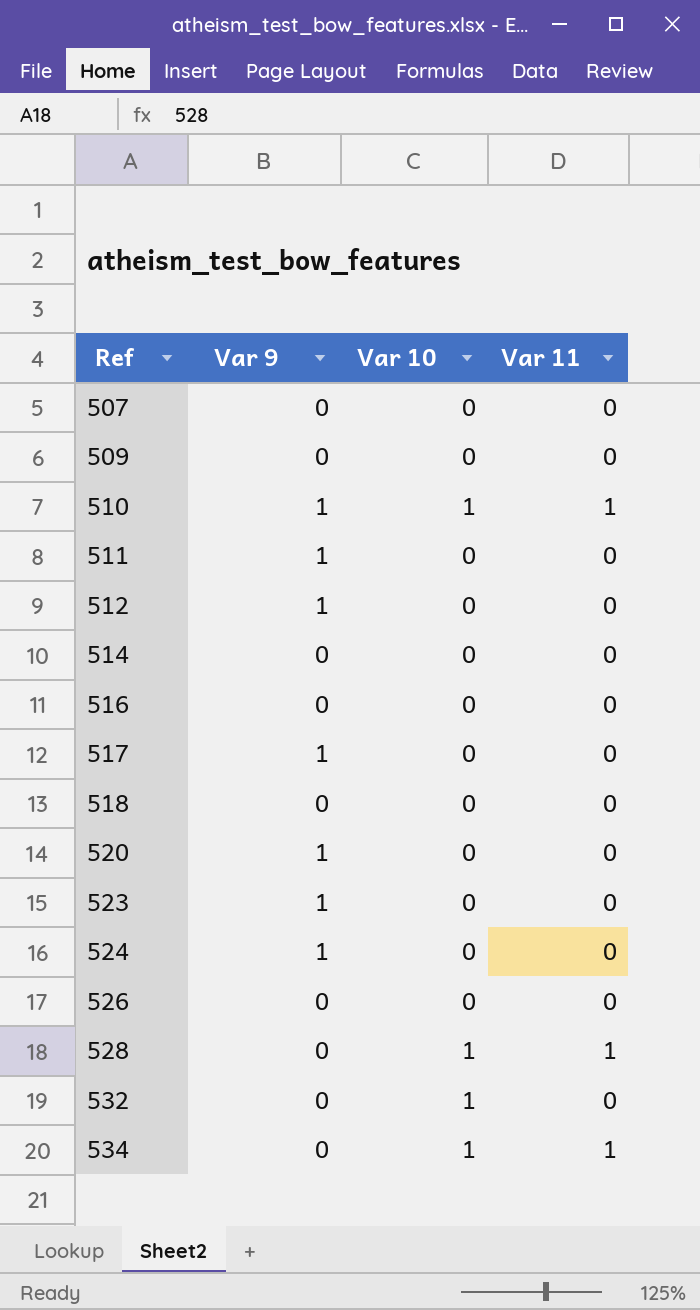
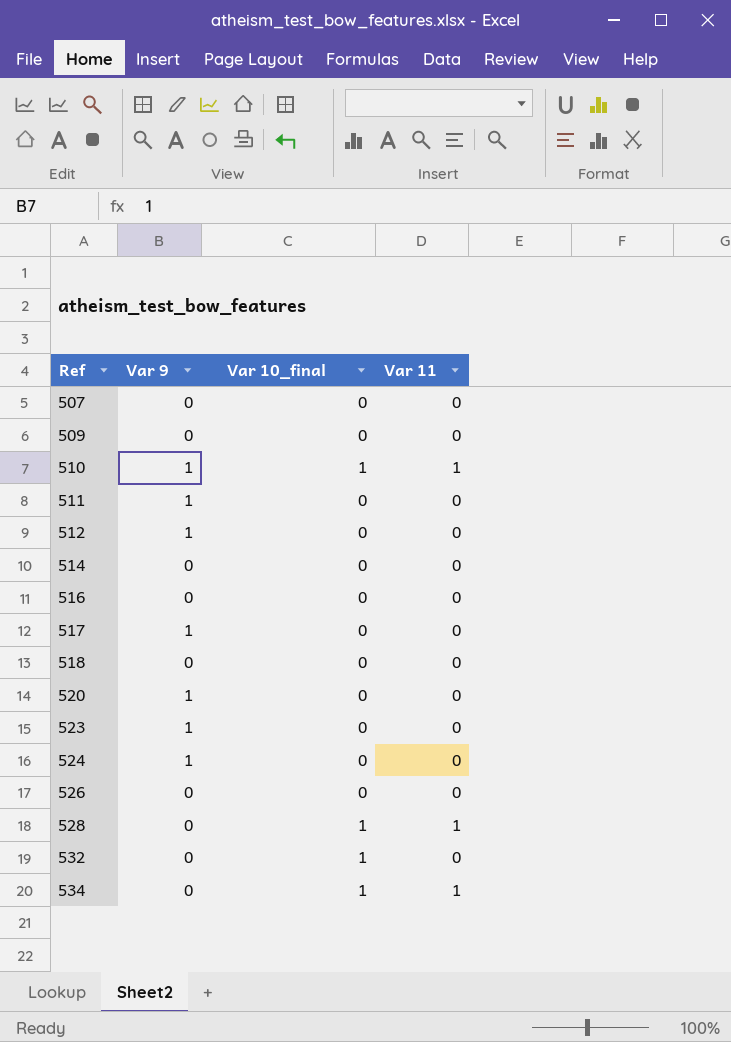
column name: Var 10 -> Var 10_final

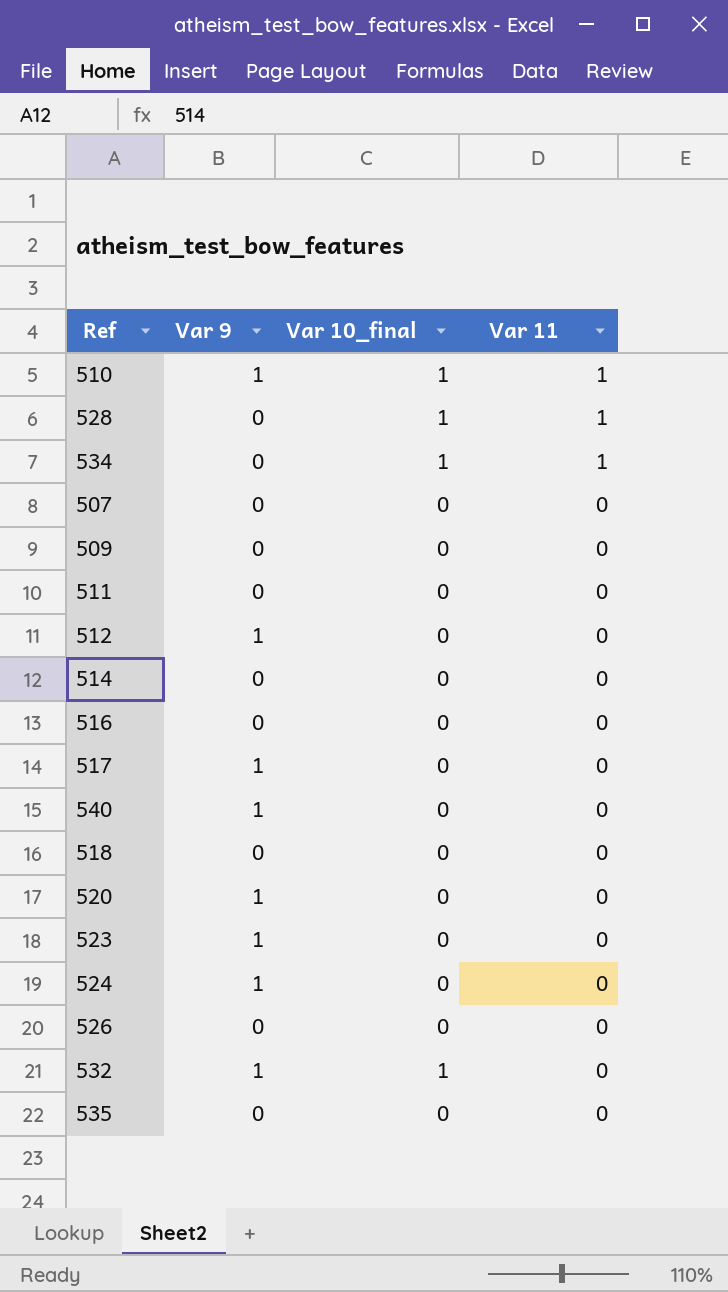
row order: Ref ascending -> Var 11 descending
511 | Var 9: 1 -> 0
row 540: none -> 1 | 0 | 0
532 | Var 9: 0 -> 1
row 535: none -> 0 | 0 | 0

